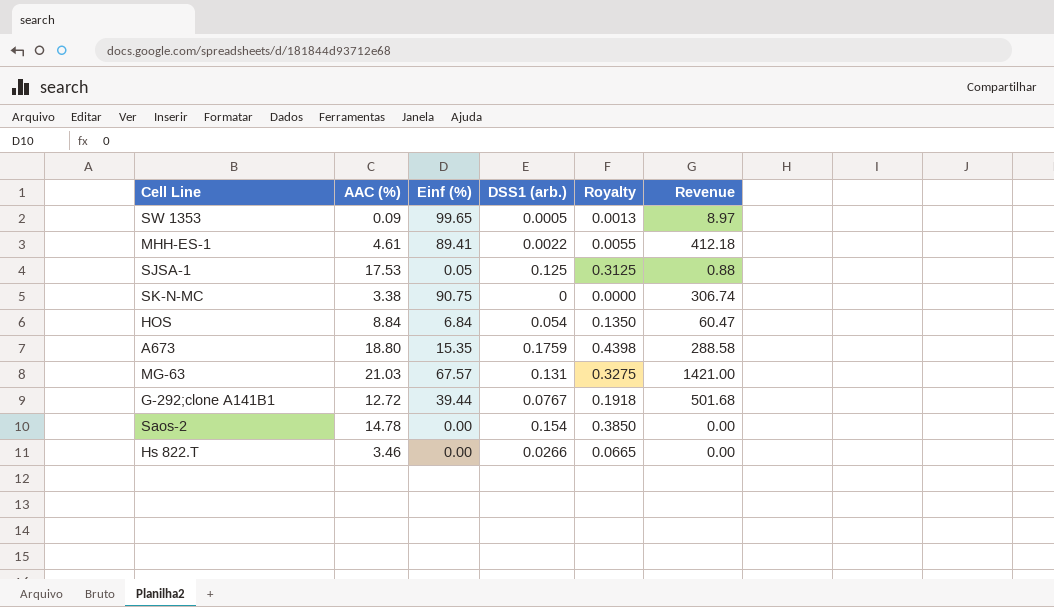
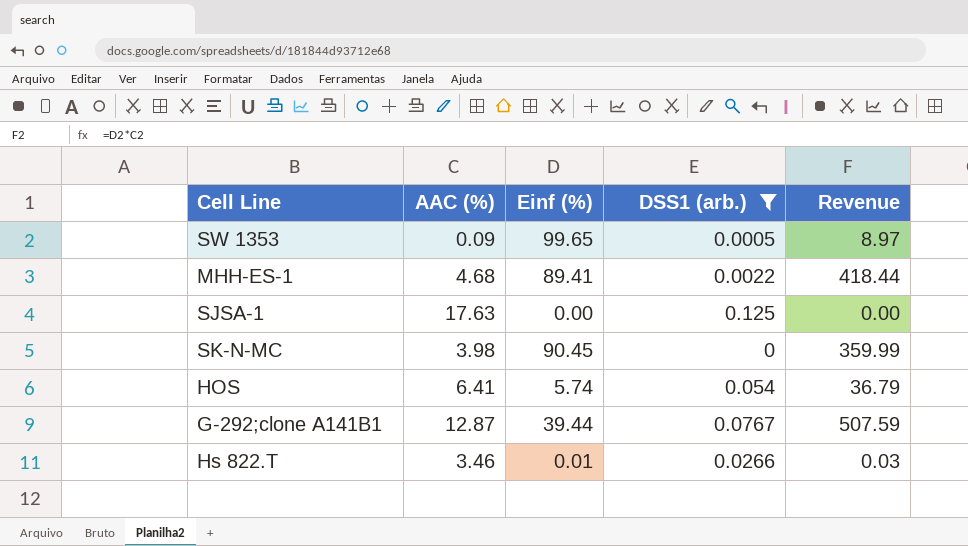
filter: none -> DSS1 (arb.) <= 0.125
column Royalty | formula: [DSS1 (arb.)] * 2.5 -> none
MHH-ES-1 | AAC (%): 4.61 -> 4.68
MHH-ES-1 | Revenue: 412.18 -> 418.44
SJSA-1 | AAC (%): 17.53 -> 17.63
SJSA-1 | Einf (%): 0.05 -> 0.00
SJSA-1 | Revenue: 0.88 -> 0.00
SK-N-MC | AAC (%): 3.38 -> 3.98
SK-N-MC | Einf (%): 90.75 -> 90.45
SK-N-MC | Revenue: 306.74 -> 359.99
HOS | AAC (%): 8.84 -> 6.41
HOS | Einf (%): 6.84 -> 5.74
HOS | Revenue: 60.47 -> 36.79
G-292;clone A141B1 | AAC (%): 12.72 -> 12.87
G-292;clone A141B1 | Revenue: 501.68 -> 507.59
Hs 822.T | Einf (%): 0.00 -> 0.01
Hs 822.T | Revenue: 0.00 -> 0.03

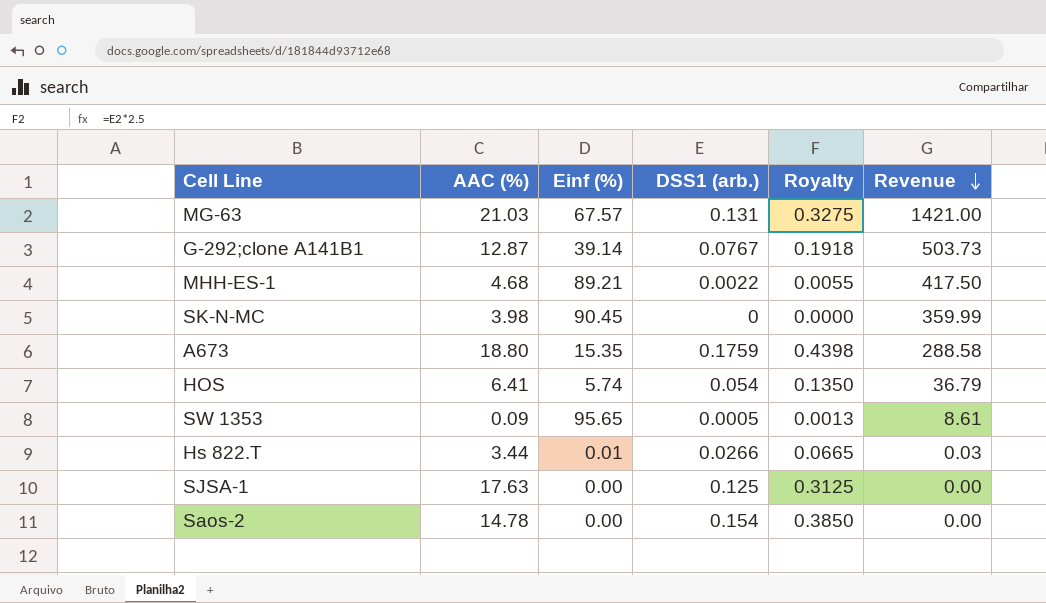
filter: DSS1 (arb.) <= 0.125 -> none
row order: none -> Revenue descending
column Royalty | formula: none -> [DSS1 (arb.)] * 2.5
G-292;clone A141B1 | Einf (%): 39.44 -> 39.14
G-292;clone A141B1 | Revenue: 507.59 -> 503.73
MHH-ES-1 | Einf (%): 89.41 -> 89.21
MHH-ES-1 | Revenue: 418.44 -> 417.50
SW 1353 | Einf (%): 99.65 -> 95.65
SW 1353 | Revenue: 8.97 -> 8.61
Hs 822.T | AAC (%): 3.46 -> 3.44

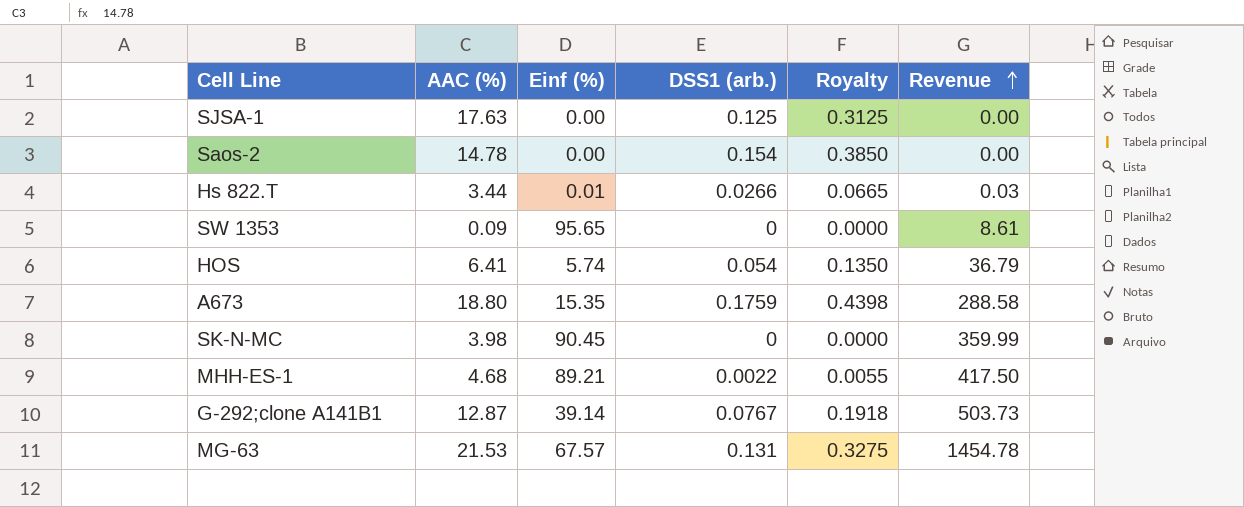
row order: Revenue descending -> Revenue ascending
SW 1353 | DSS1 (arb.): 0.0005 -> 0
SW 1353 | Royalty: 0.0013 -> 0.0000
MG-63 | AAC (%): 21.03 -> 21.53
MG-63 | Revenue: 1421.00 -> 1454.78

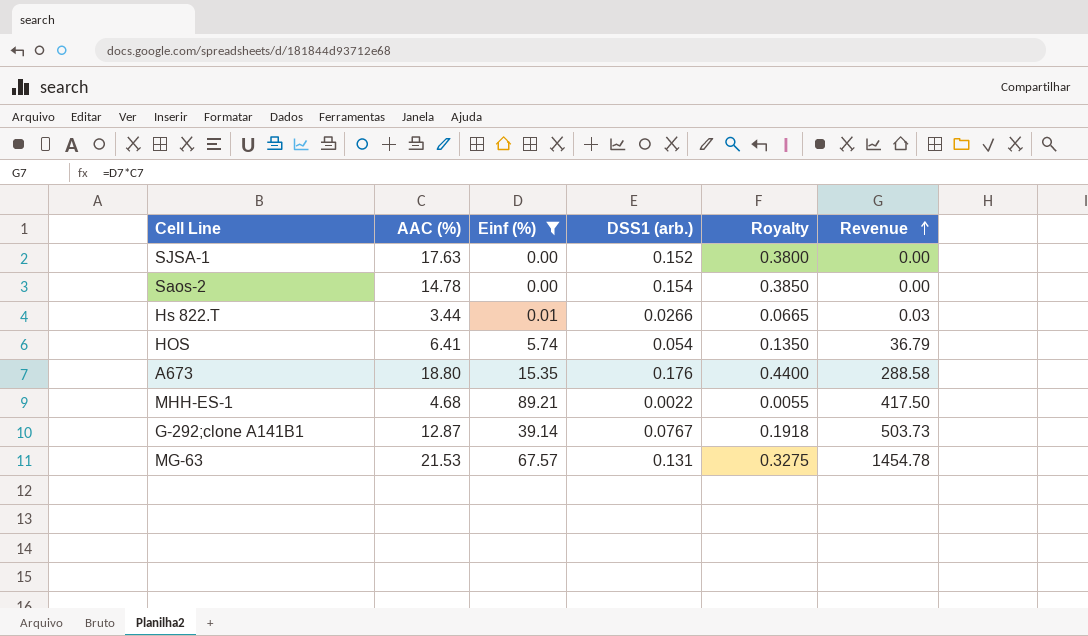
filter: none -> Einf (%) <= 89.21
SJSA-1 | DSS1 (arb.): 0.125 -> 0.152
SJSA-1 | Royalty: 0.3125 -> 0.3800
A673 | DSS1 (arb.): 0.1759 -> 0.176
A673 | Royalty: 0.4398 -> 0.4400

